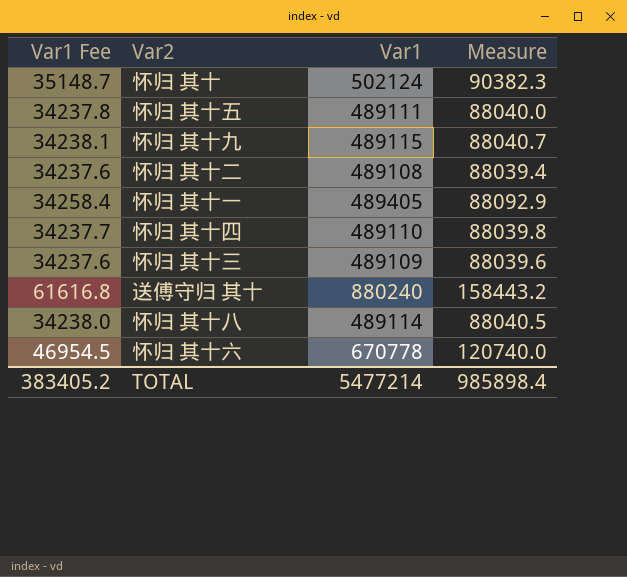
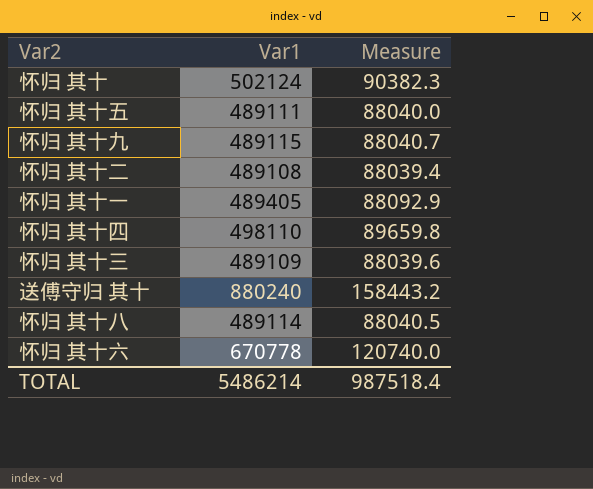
column Var1 Fee | formula: [Var1] * 0.07 -> none
怀归 其十四 | Var1: 489110 -> 498110
怀归 其十四 | Measure: 88039.8 -> 89659.8
TOTAL | Var1: 5477214 -> 5486214
TOTAL | Measure: 985898.4 -> 987518.4

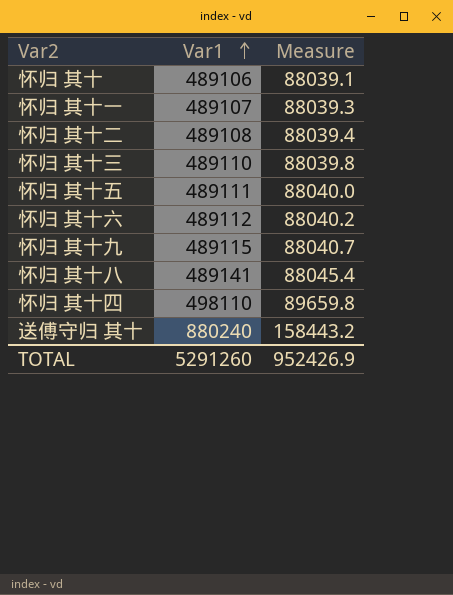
row order: none -> Var1 ascending
怀归 其十 | Var1: 502124 -> 489106
怀归 其十 | Measure: 90382.3 -> 88039.1
怀归 其十一 | Var1: 489405 -> 489107
怀归 其十一 | Measure: 88092.9 -> 88039.3
怀归 其十三 | Var1: 489109 -> 489110
怀归 其十三 | Measure: 88039.6 -> 88039.8
怀归 其十六 | Var1: 670778 -> 489112
怀归 其十六 | Measure: 120740.0 -> 88040.2
怀归 其十八 | Var1: 489114 -> 489141
怀归 其十八 | Measure: 88040.5 -> 88045.4
TOTAL | Var1: 5486214 -> 5291260
TOTAL | Measure: 987518.4 -> 952426.9

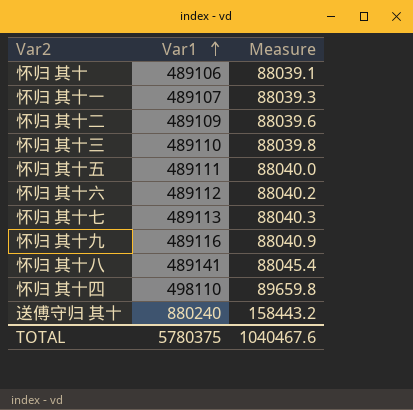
怀归 其十二 | Var1: 489108 -> 489109
怀归 其十二 | Measure: 88039.4 -> 88039.6
row 怀归 其十七: none -> 489113 | 88040.3
怀归 其十九 | Var1: 489115 -> 489116
怀归 其十九 | Measure: 88040.7 -> 88040.9
TOTAL | Var1: 5291260 -> 5780375
TOTAL | Measure: 952426.9 -> 1040467.6

